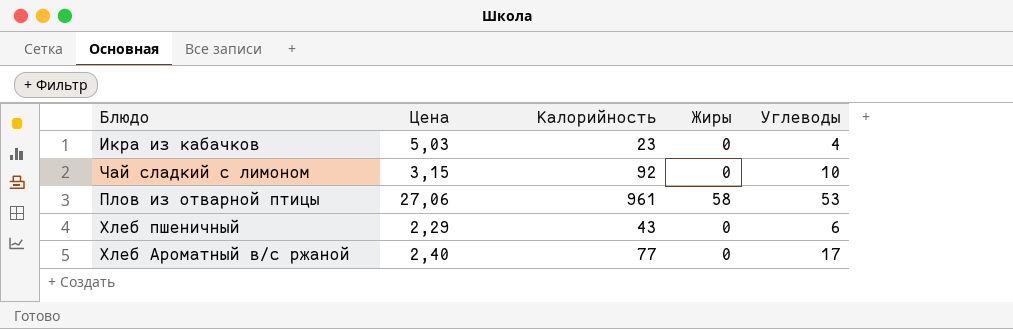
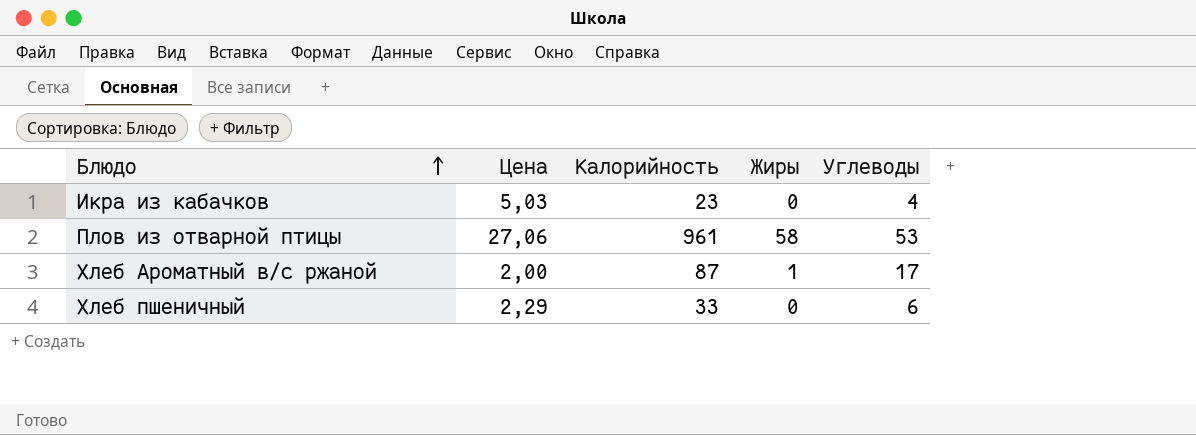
row order: none -> Блюдо ascending
row Чай сладкий с лимоном: 3,15 | 92 | 0 | 10 -> none
Хлеб Ароматный в/с ржаной | Цена: 2,40 -> 2,00
Хлеб Ароматный в/с ржаной | Калорийность: 77 -> 87
Хлеб Ароматный в/с ржаной | Жиры: 0 -> 1
Хлеб пшеничный | Калорийность: 43 -> 33

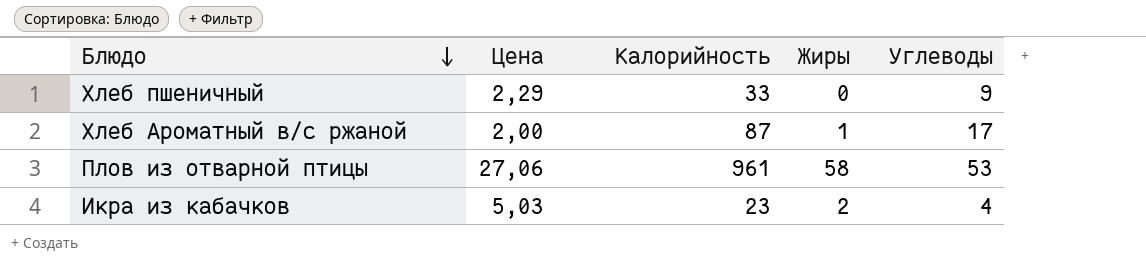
row order: Блюдо ascending -> Блюдо descending
Хлеб пшеничный | Углеводы: 6 -> 9
Икра из кабачков | Жиры: 0 -> 2

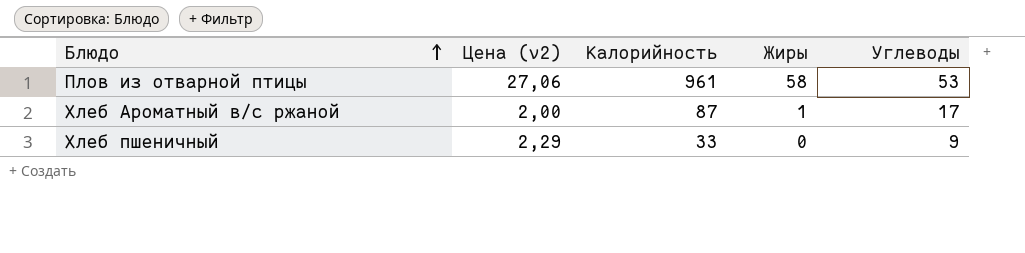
row order: Блюдо descending -> Блюдо ascending
column name: Цена -> Цена (v2)
row Икра из кабачков: 5,03 | 23 | 2 | 4 -> none

